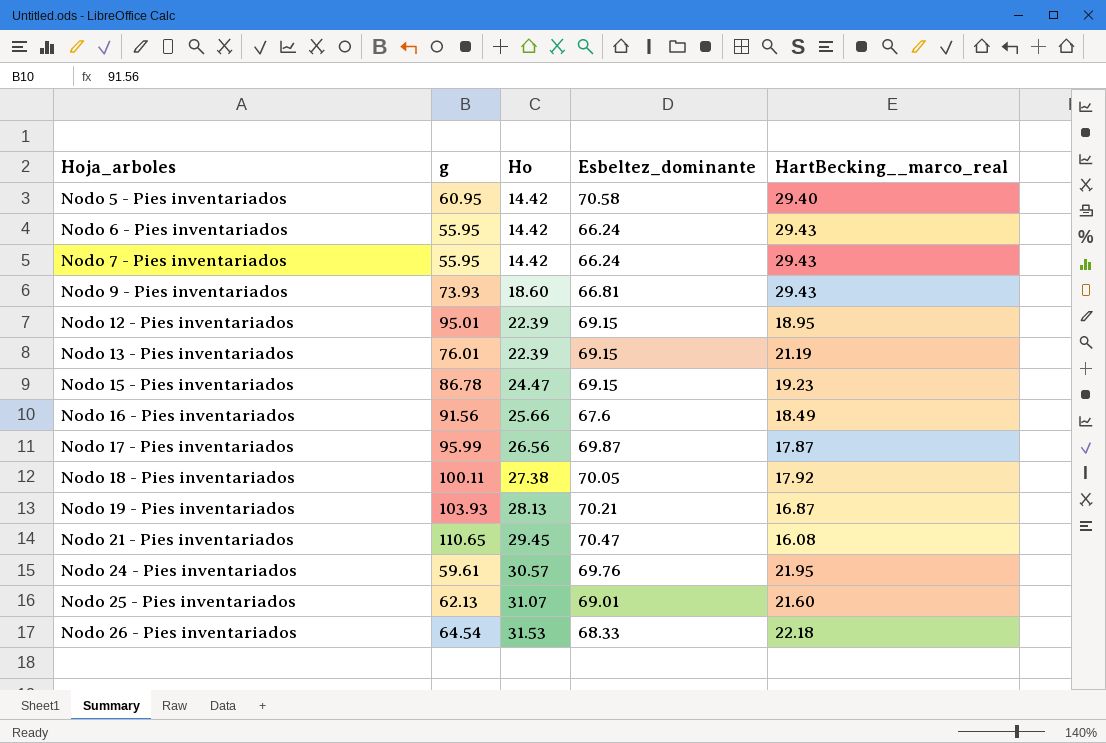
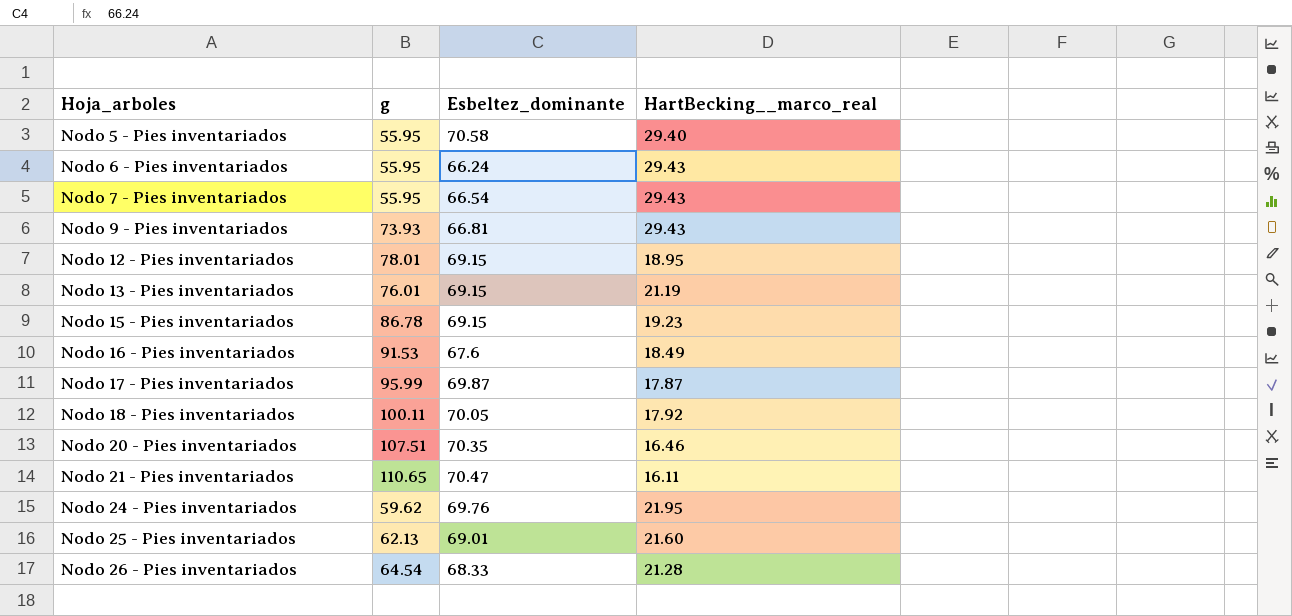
column Ho | position: 3 -> none
row Nodo 19 - Pies inventariados: 103.93 | 28.13 | 70.21 | 16.87 -> none
Nodo 5 - Pies inventariados | g: 60.95 -> 55.95
Nodo 7 - Pies inventariados | Esbeltez_dominante: 66.24 -> 66.54
Nodo 12 - Pies inventariados | g: 95.01 -> 78.01
Nodo 16 - Pies inventariados | g: 91.56 -> 91.53
row Nodo 20 - Pies inventariados: none -> 107.51 | 70.35 | 16.46
Nodo 21 - Pies inventariados | HartBecking__marco_real: 16.08 -> 16.11
Nodo 24 - Pies inventariados | g: 59.61 -> 59.62
Nodo 26 - Pies inventariados | HartBecking__marco_real: 22.18 -> 21.28

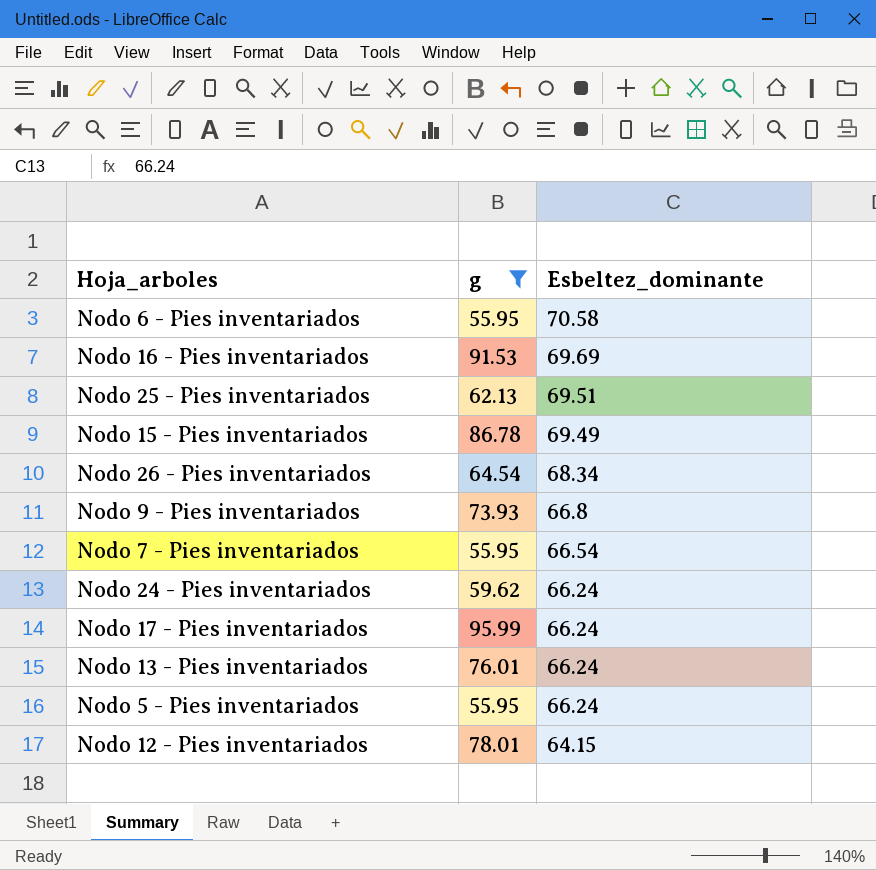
filter: none -> g <= 95.99
row order: Hoja_arboles ascending -> Esbeltez_dominante descending
column HartBecking__marco_real | position: 4 -> none
Nodo 6 - Pies inventariados | Esbeltez_dominante: 66.24 -> 70.58
Nodo 16 - Pies inventariados | Esbeltez_dominante: 67.6 -> 69.69
Nodo 25 - Pies inventariados | Esbeltez_dominante: 69.01 -> 69.51
Nodo 15 - Pies inventariados | Esbeltez_dominante: 69.15 -> 69.49
Nodo 26 - Pies inventariados | Esbeltez_dominante: 68.33 -> 68.34
Nodo 9 - Pies inventariados | Esbeltez_dominante: 66.81 -> 66.8
Nodo 24 - Pies inventariados | Esbeltez_dominante: 69.76 -> 66.24
Nodo 17 - Pies inventariados | Esbeltez_dominante: 69.87 -> 66.24
Nodo 13 - Pies inventariados | Esbeltez_dominante: 69.15 -> 66.24
Nodo 5 - Pies inventariados | Esbeltez_dominante: 70.58 -> 66.24
Nodo 12 - Pies inventariados | Esbeltez_dominante: 69.15 -> 64.15

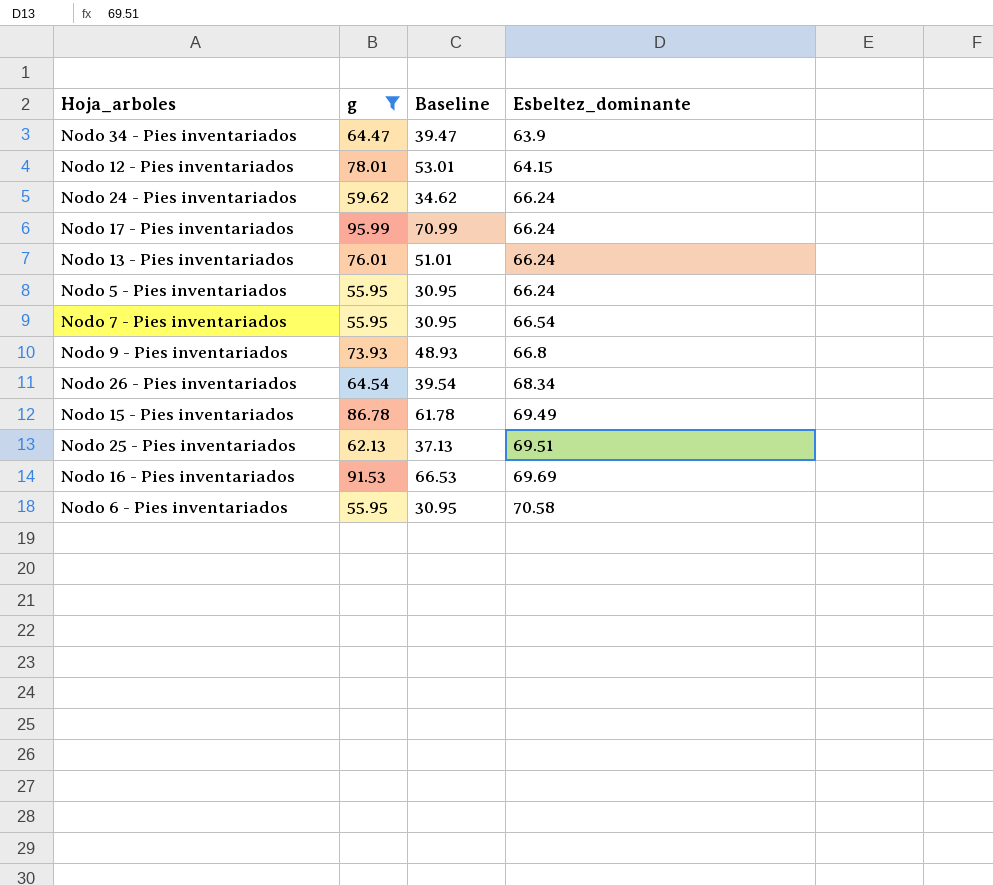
row order: Esbeltez_dominante descending -> Esbeltez_dominante ascending
column Baseline | formula: none -> [g] - 25
row Nodo 34 - Pies inventariados: none -> 64.47 | 39.47 | 63.9

